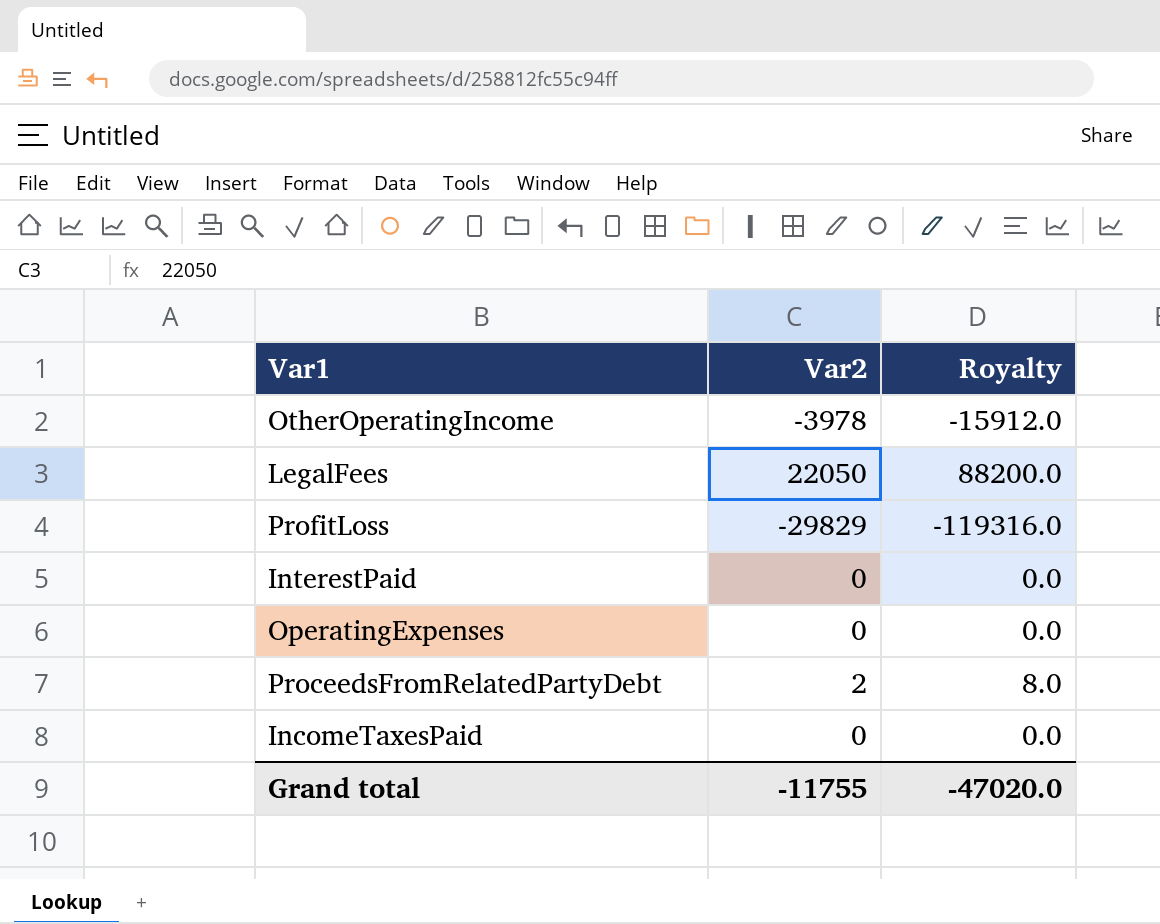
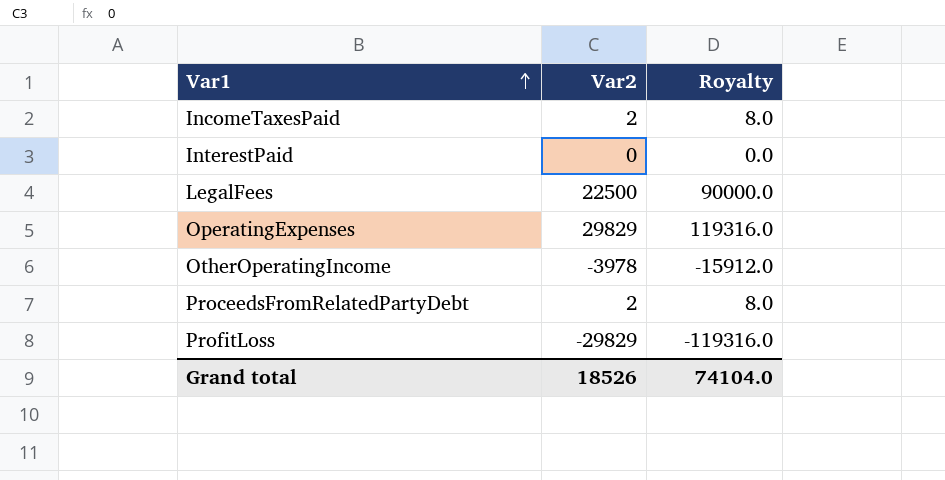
row order: none -> Var1 ascending
IncomeTaxesPaid | Var2: 0 -> 2
IncomeTaxesPaid | Royalty: 0.0 -> 8.0
LegalFees | Var2: 22050 -> 22500
LegalFees | Royalty: 88200.0 -> 90000.0
OperatingExpenses | Var2: 0 -> 29829
OperatingExpenses | Royalty: 0.0 -> 119316.0
Grand total | Var2: -11755 -> 18526
Grand total | Royalty: -47020.0 -> 74104.0

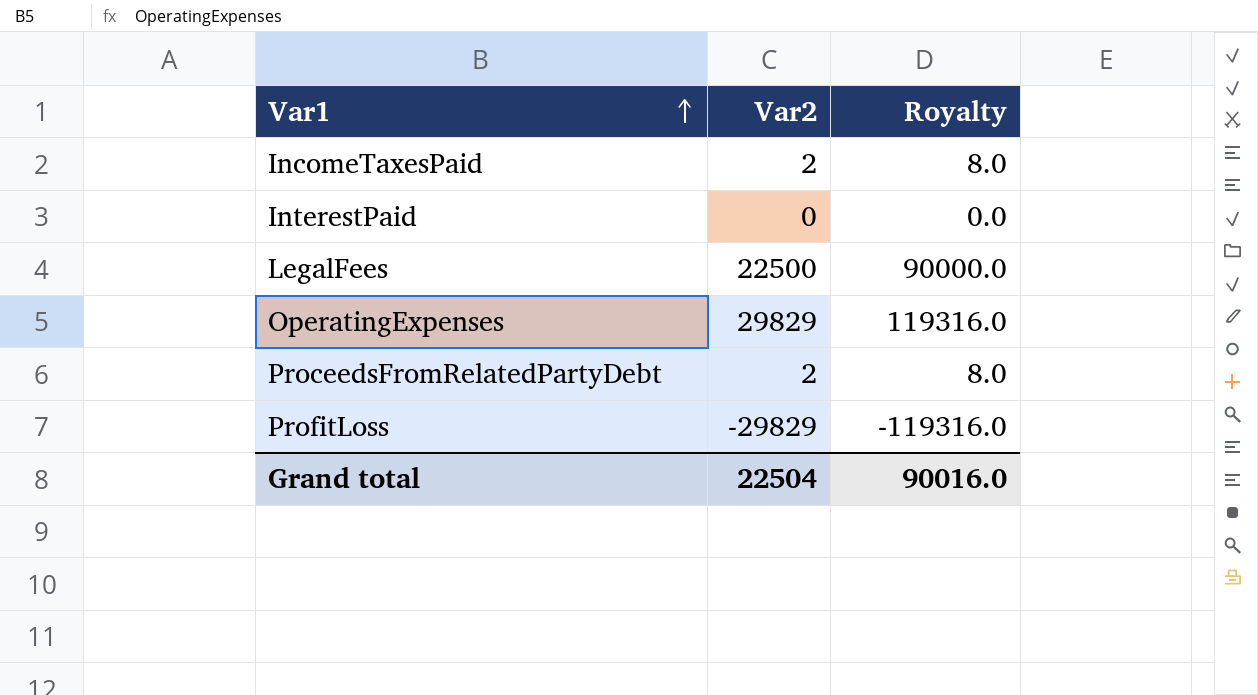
row OtherOperatingIncome: -3978 | -15912.0 -> none
Grand total | Var2: 18526 -> 22504
Grand total | Royalty: 74104.0 -> 90016.0

